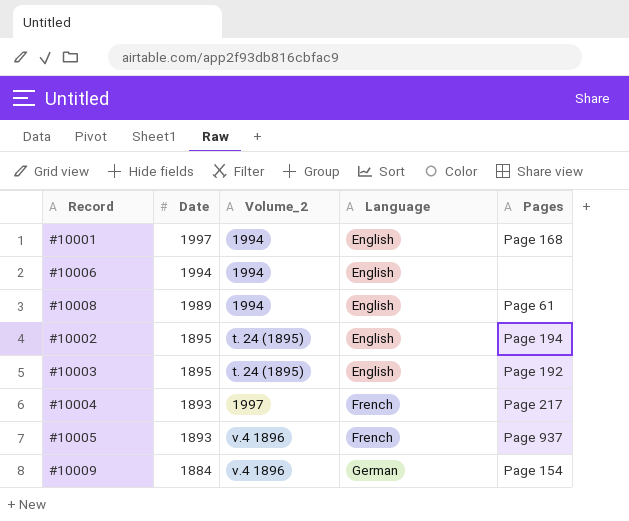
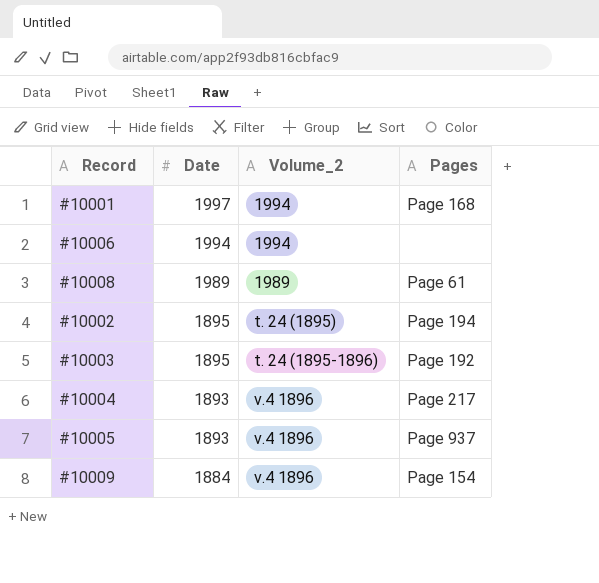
column Language | position: 4 -> none
#10008 | Volume_2: 1994 -> 1989
#10003 | Volume_2: t. 24 (1895) -> t. 24 (1895-1896)
#10004 | Volume_2: 1997 -> v.4 1896

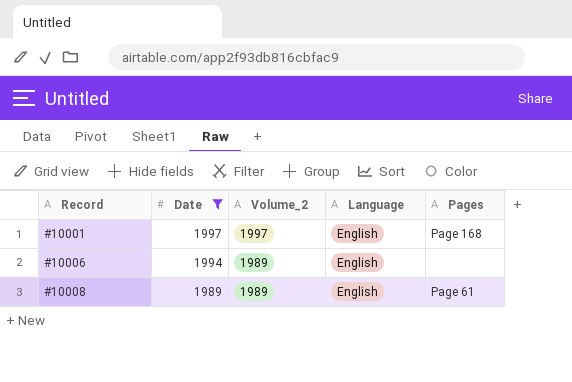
filter: none -> Date >= 1989
column Language | position: none -> 4
#10001 | Volume_2: 1994 -> 1997
#10006 | Volume_2: 1994 -> 1989

